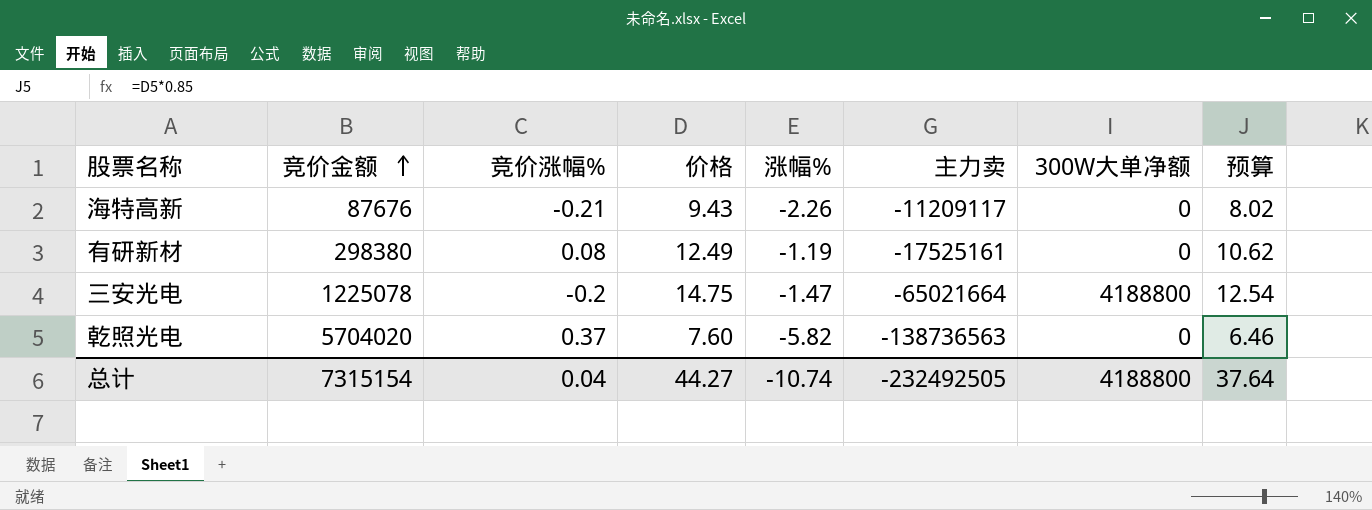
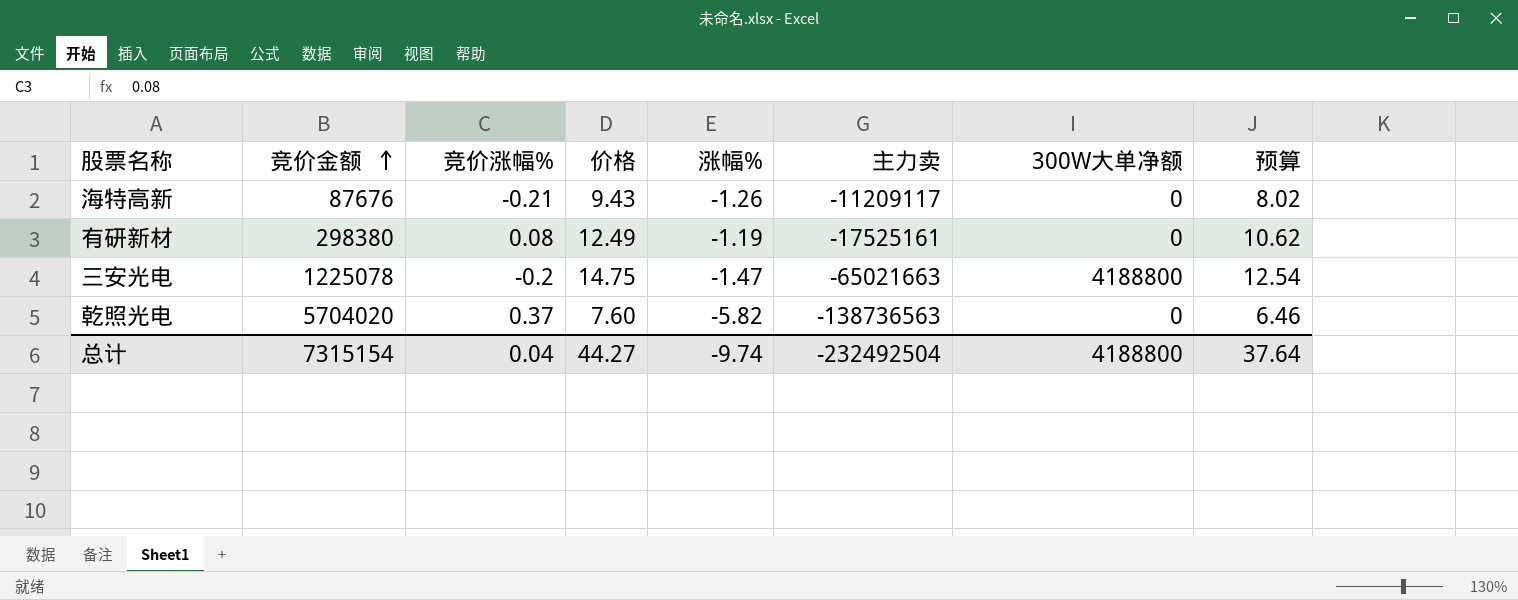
海特高新 | 涨幅%: -2.26 -> -1.26
三安光电 | 主力卖: -65021664 -> -65021663
总计 | 涨幅%: -10.74 -> -9.74
总计 | 主力卖: -232492505 -> -232492504

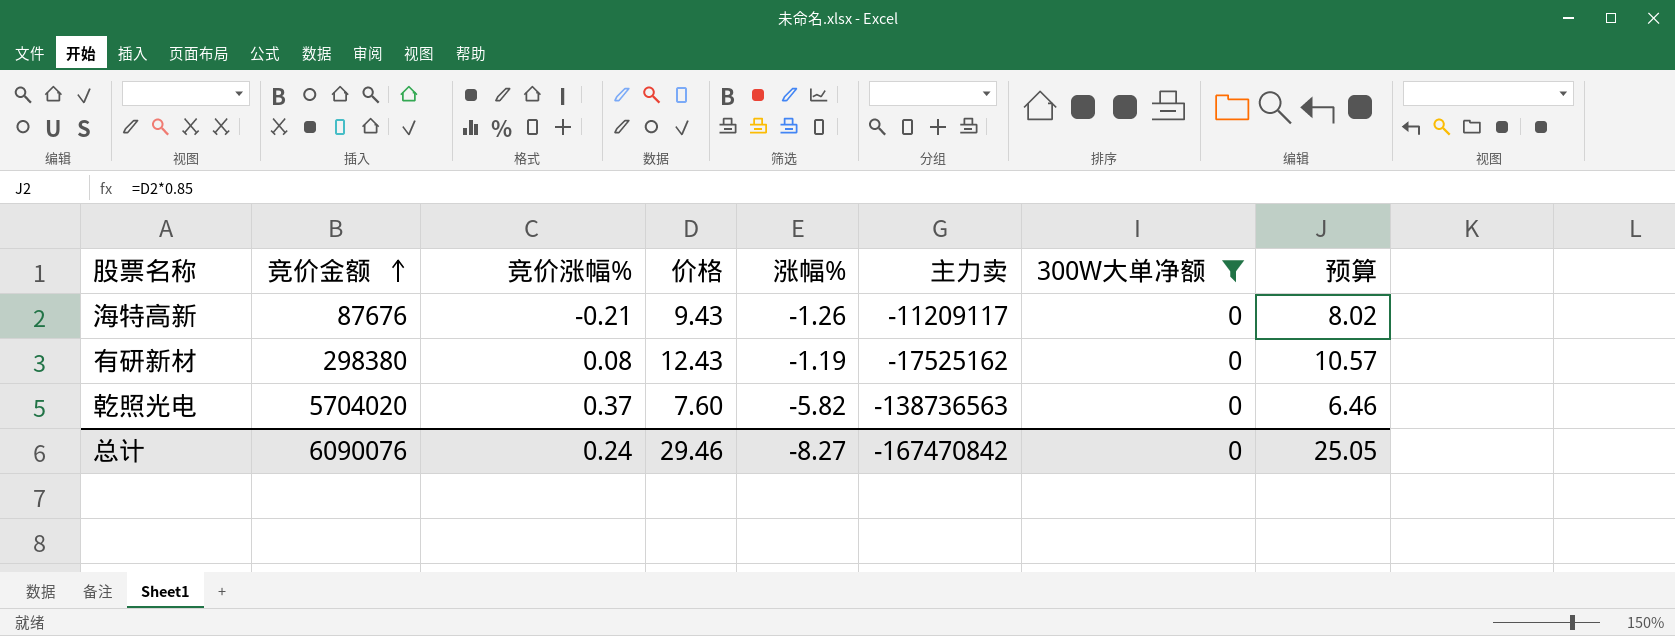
filter: none -> 300W大单净额 = 0
有研新材 | 价格: 12.49 -> 12.43
有研新材 | 主力卖: -17525161 -> -17525162
有研新材 | 预算: 10.62 -> 10.57
总计 | 竞价金额: 7315154 -> 6090076
总计 | 竞价涨幅%: 0.04 -> 0.24
总计 | 价格: 44.27 -> 29.46
总计 | 涨幅%: -9.74 -> -8.27
总计 | 主力卖: -232492504 -> -167470842
总计 | 300W大单净额: 4188800 -> 0
总计 | 预算: 37.64 -> 25.05

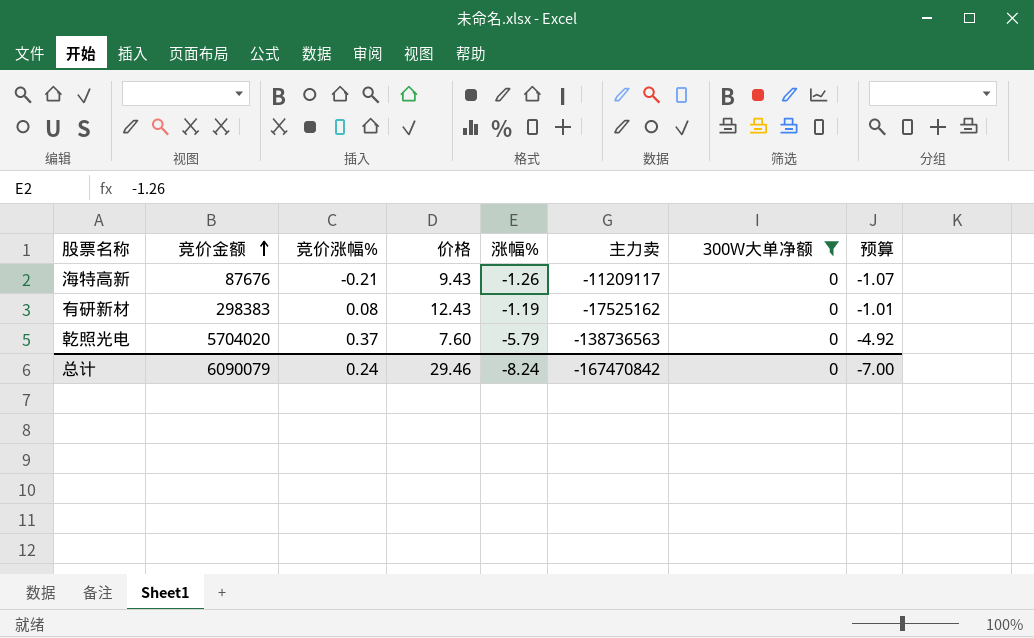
column 预算 | formula: [价格] * 0.85 -> [涨幅%] * 0.85
有研新材 | 竞价金额: 298380 -> 298383
乾照光电 | 涨幅%: -5.82 -> -5.79
总计 | 竞价金额: 6090076 -> 6090079
总计 | 涨幅%: -8.27 -> -8.24
总计 | 预算: 25.05 -> -7.00

